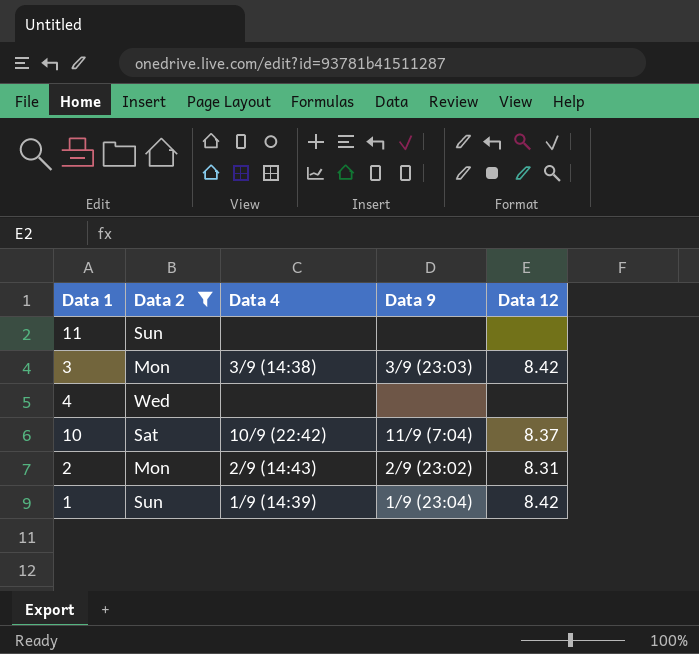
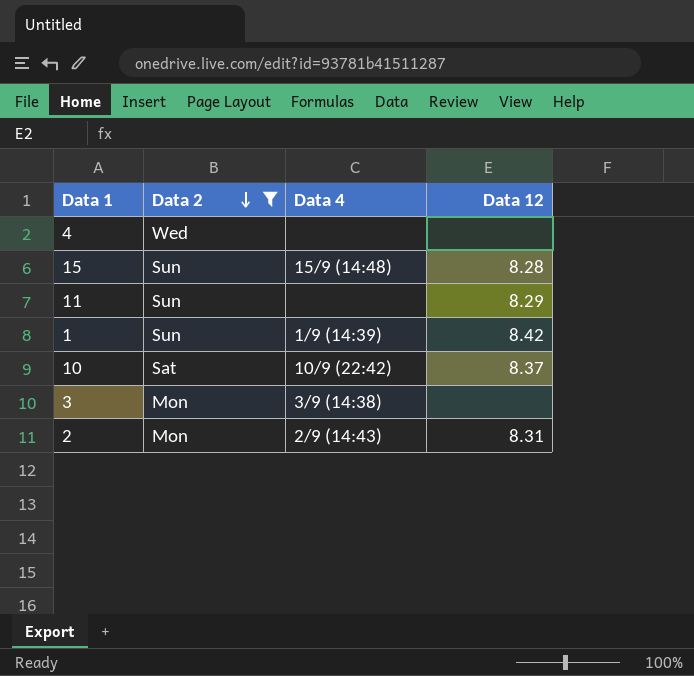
row order: none -> Data 2 descending
column Data 9 | position: 4 -> none
row 15: none -> Sun | 15/9 (14:48) | 8.28
11 | Data 12: none -> 8.29
3 | Data 12: 8.42 -> none

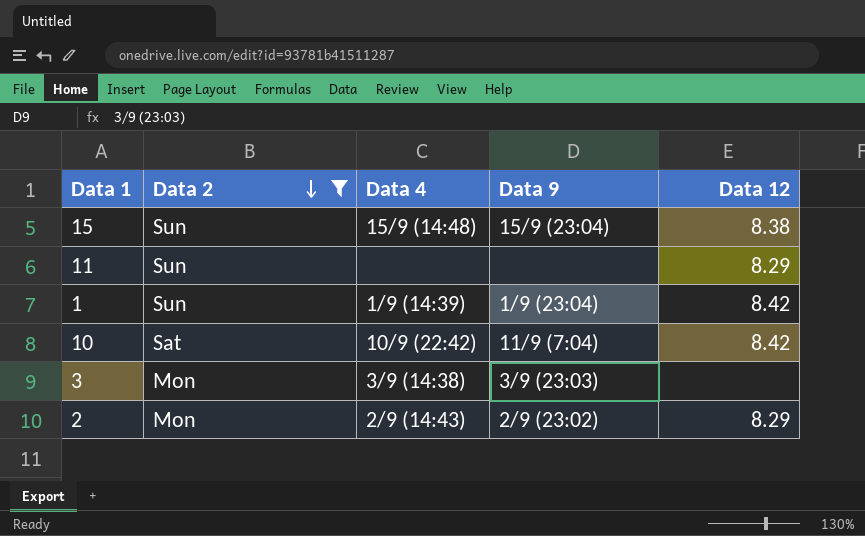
column Data 9 | position: none -> 4
row 4: Wed | none | none -> none
15 | Data 12: 8.28 -> 8.38
10 | Data 12: 8.37 -> 8.42
2 | Data 12: 8.31 -> 8.29

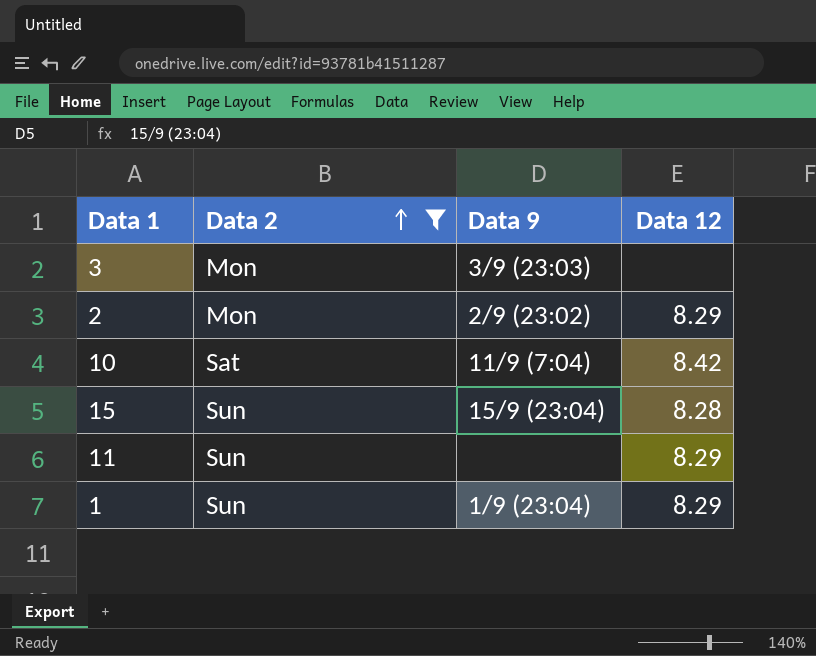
row order: Data 2 descending -> Data 2 ascending
column Data 4 | position: 3 -> none
15 | Data 12: 8.38 -> 8.28
1 | Data 12: 8.42 -> 8.29

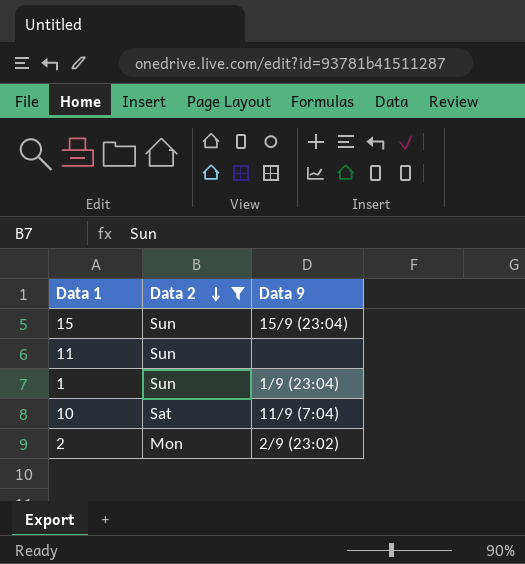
row order: Data 2 ascending -> Data 2 descending
column Data 12 | position: 4 -> none
row 3: Mon | 3/9 (23:03) | none -> none

